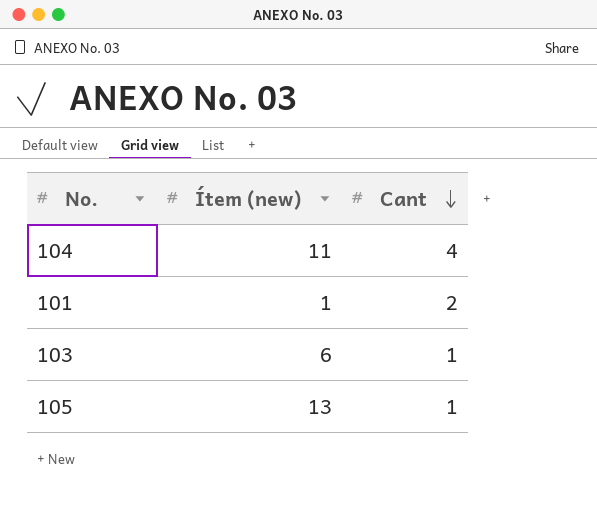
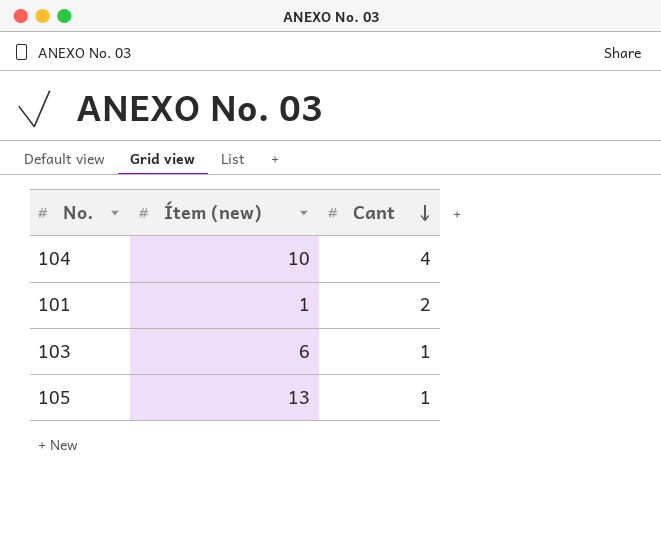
104 | Ítem (new): 11 -> 10

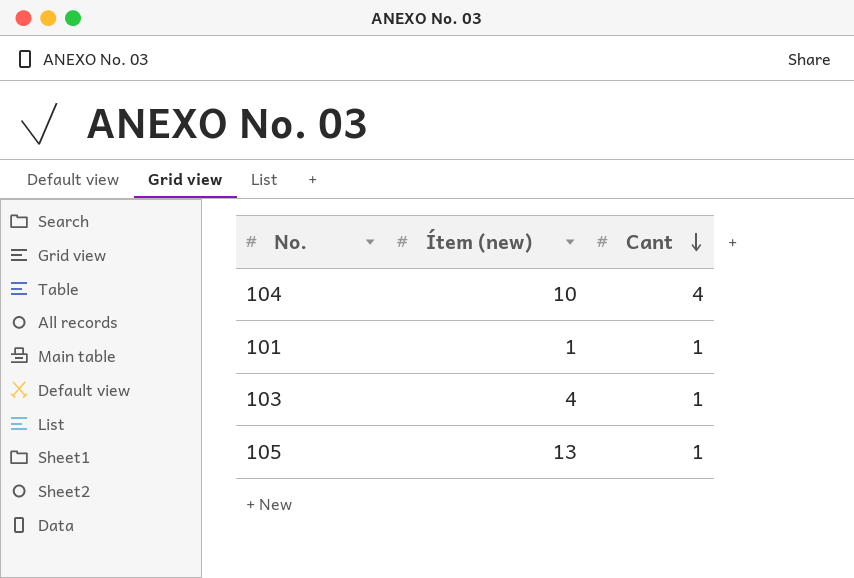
101 | Cant: 2 -> 1
103 | Ítem (new): 6 -> 4

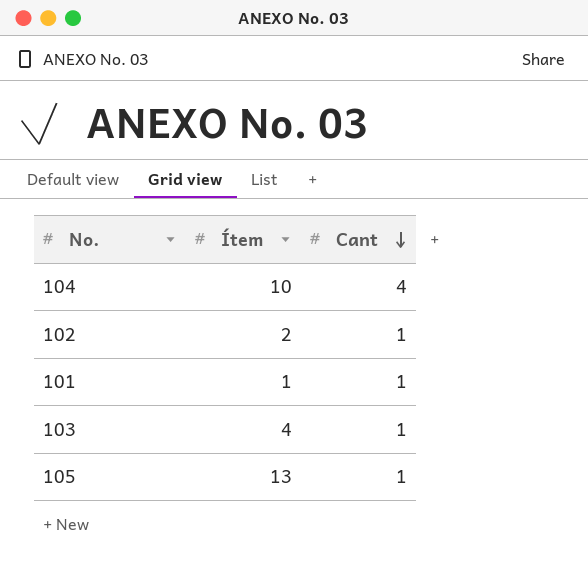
column name: Ítem (new) -> Ítem
row 102: none -> 2 | 1

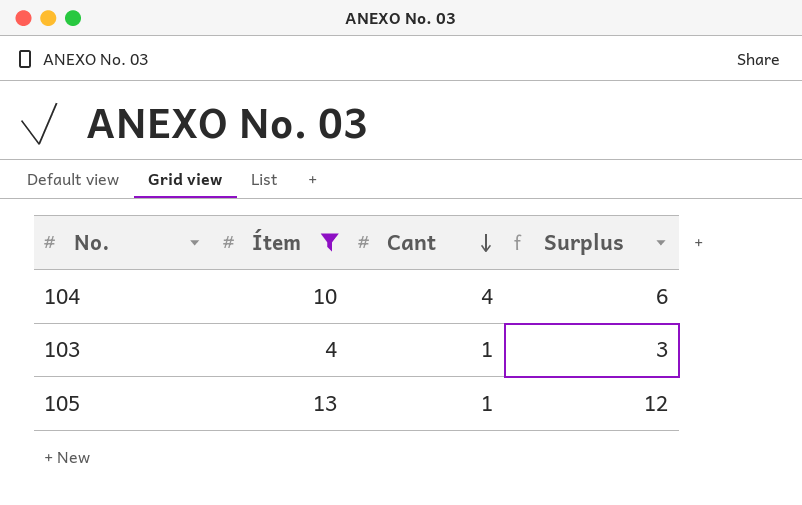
filter: none -> Ítem >= 4
column Surplus | formula: none -> [Ítem] - [Cant]

